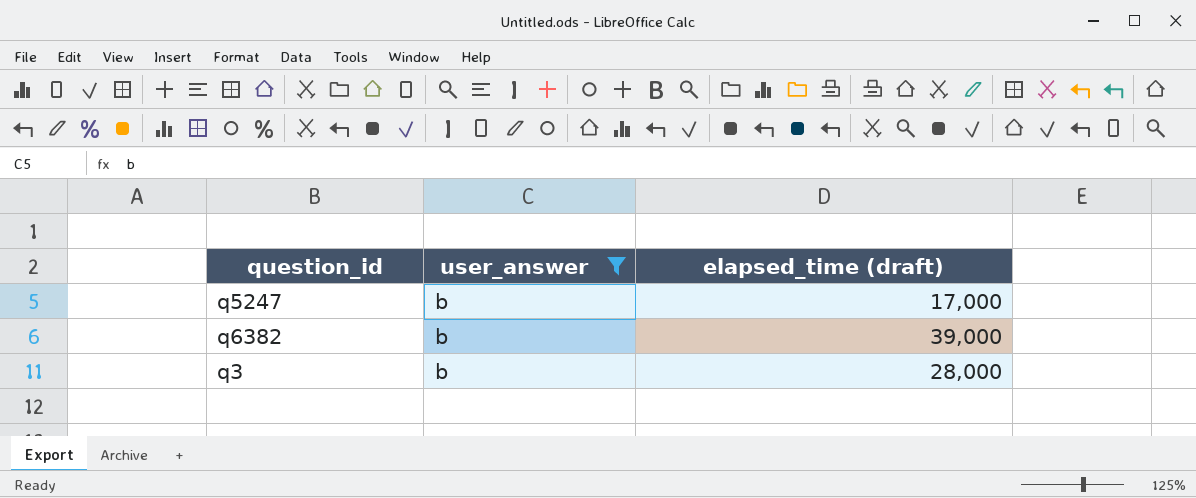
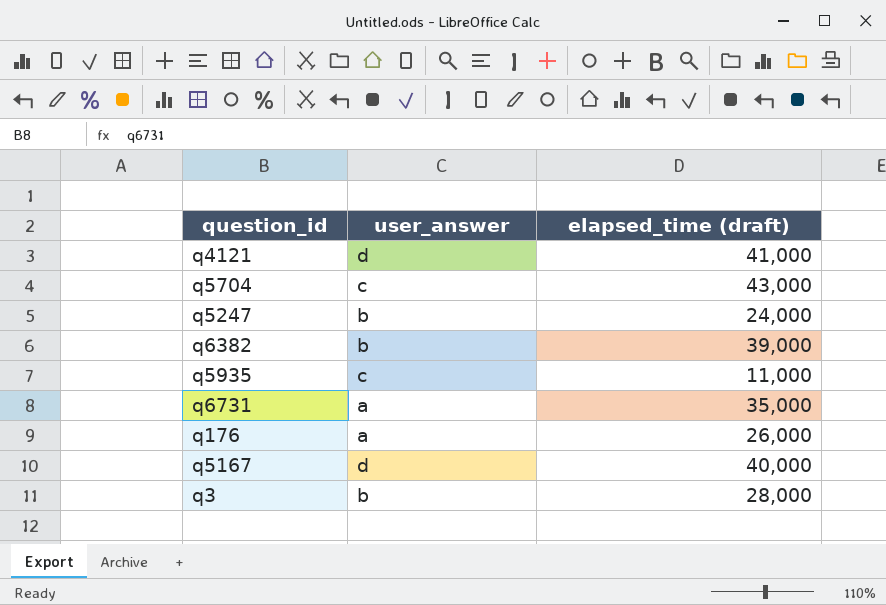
filter: user_answer = b -> none
q5247 | elapsed_time (draft): 17,000 -> 24,000

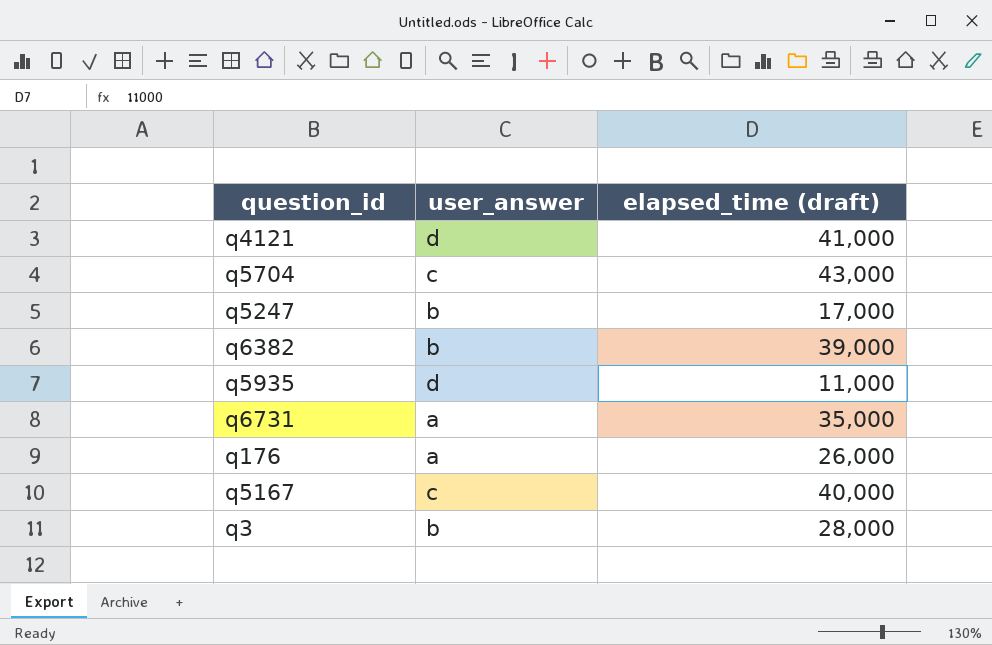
q5247 | elapsed_time (draft): 24,000 -> 17,000
q5935 | user_answer: c -> d
q5167 | user_answer: d -> c

